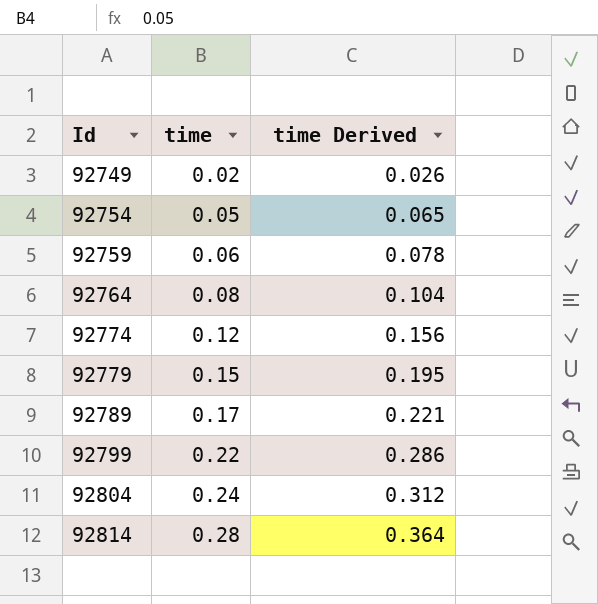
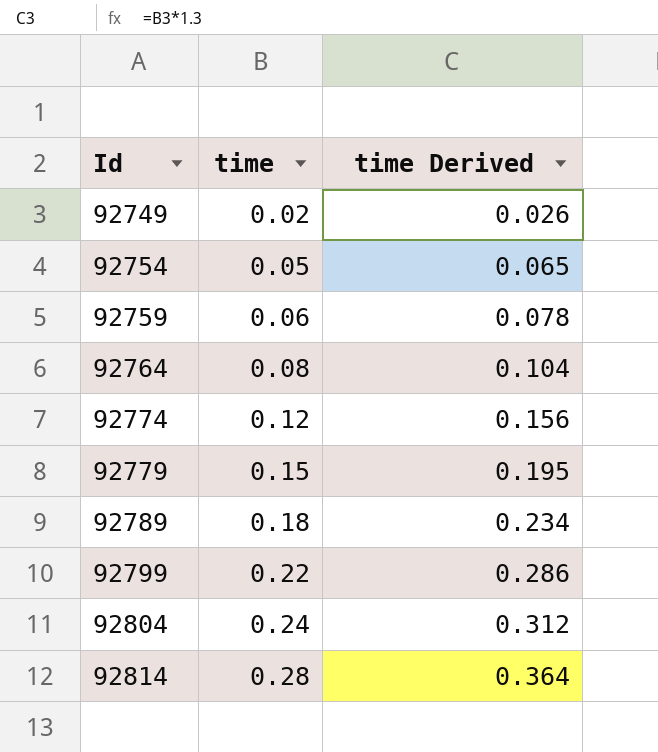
92789 | time: 0.17 -> 0.18
92789 | time Derived: 0.221 -> 0.234

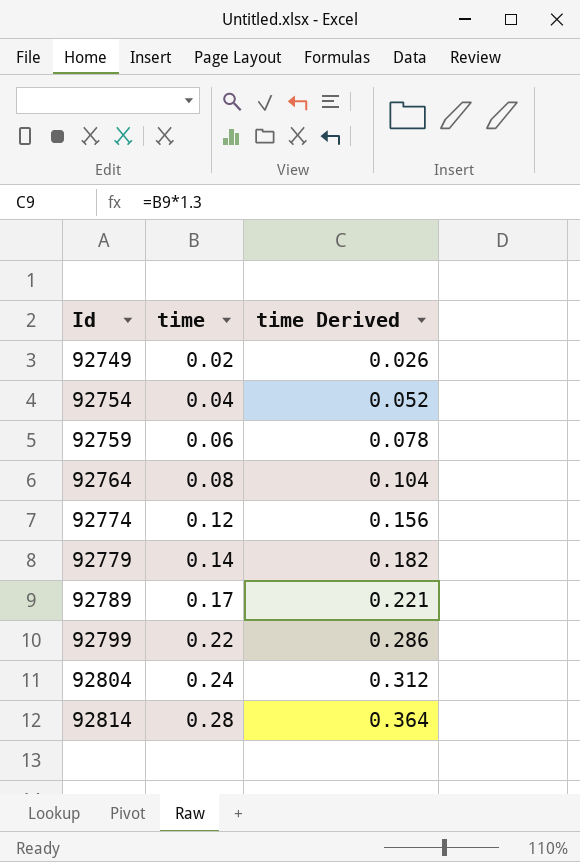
92754 | time: 0.05 -> 0.04
92754 | time Derived: 0.065 -> 0.052
92779 | time: 0.15 -> 0.14
92779 | time Derived: 0.195 -> 0.182
92789 | time: 0.18 -> 0.17
92789 | time Derived: 0.234 -> 0.221

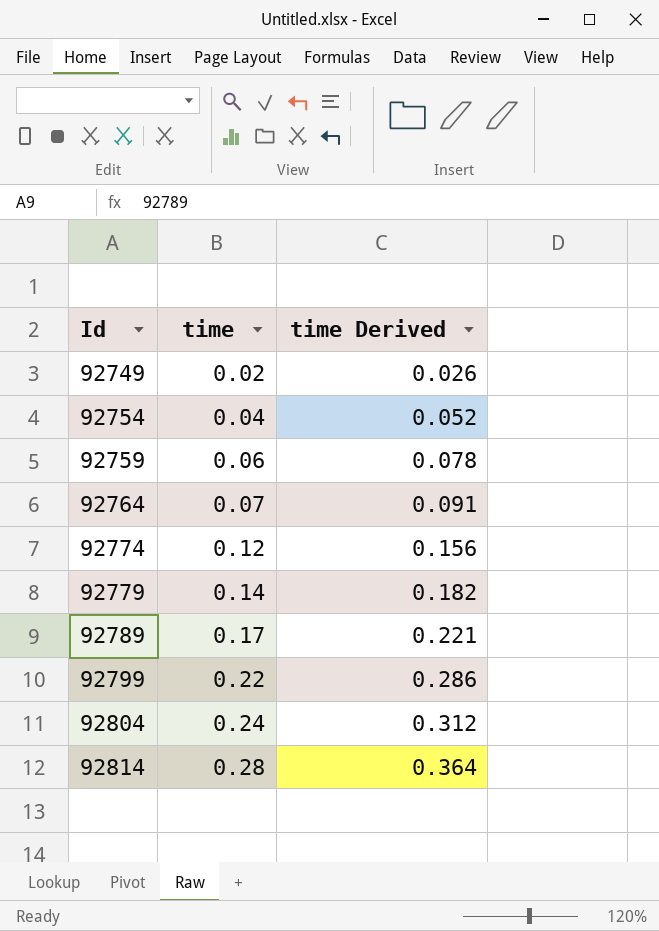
92764 | time: 0.08 -> 0.07
92764 | time Derived: 0.104 -> 0.091

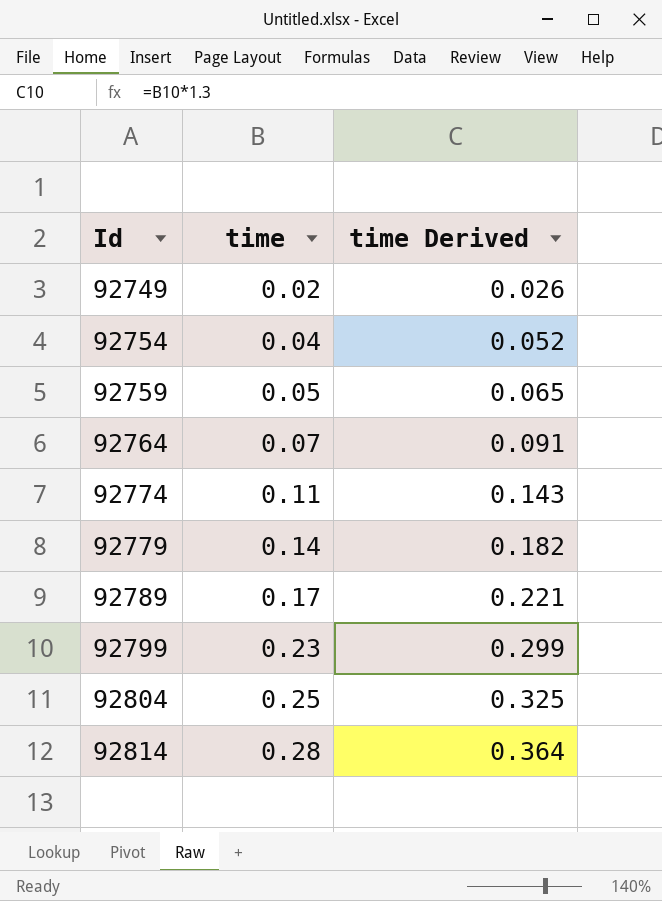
92759 | time: 0.06 -> 0.05
92759 | time Derived: 0.078 -> 0.065
92774 | time: 0.12 -> 0.11
92774 | time Derived: 0.156 -> 0.143
92799 | time: 0.22 -> 0.23
92799 | time Derived: 0.286 -> 0.299
92804 | time: 0.24 -> 0.25
92804 | time Derived: 0.312 -> 0.325

